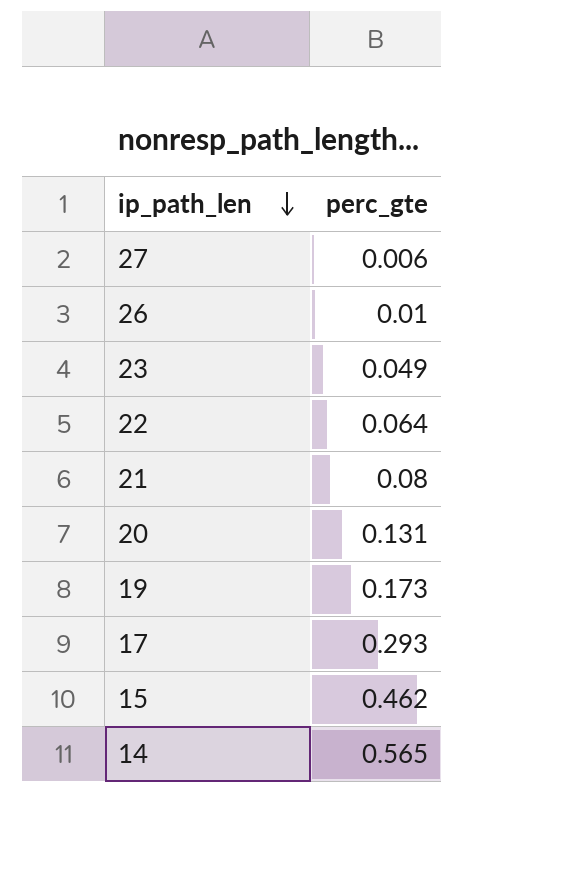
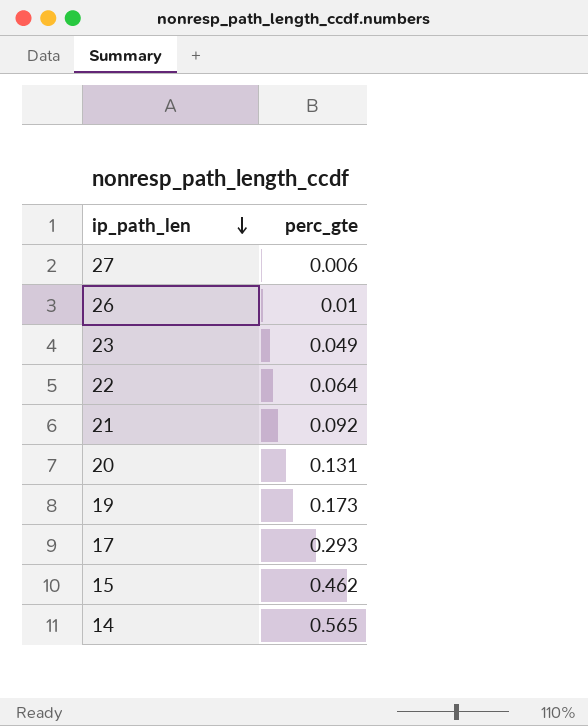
21 | perc_gte: 0.08 -> 0.092

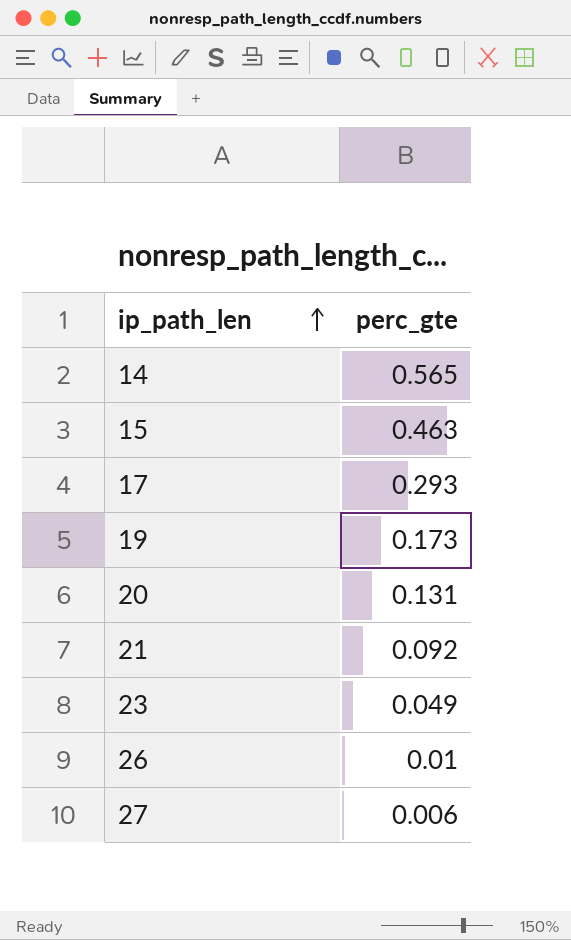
row order: ip_path_len descending -> ip_path_len ascending
row 22: 0.064 -> none
15 | perc_gte: 0.462 -> 0.463

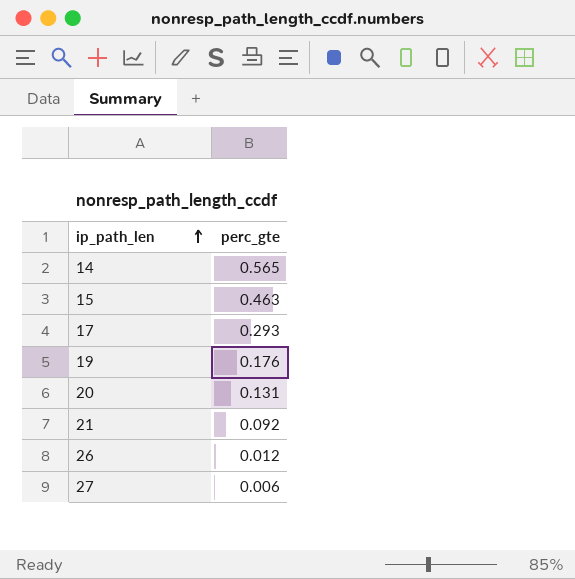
row 23: 0.049 -> none
19 | perc_gte: 0.173 -> 0.176
26 | perc_gte: 0.01 -> 0.012

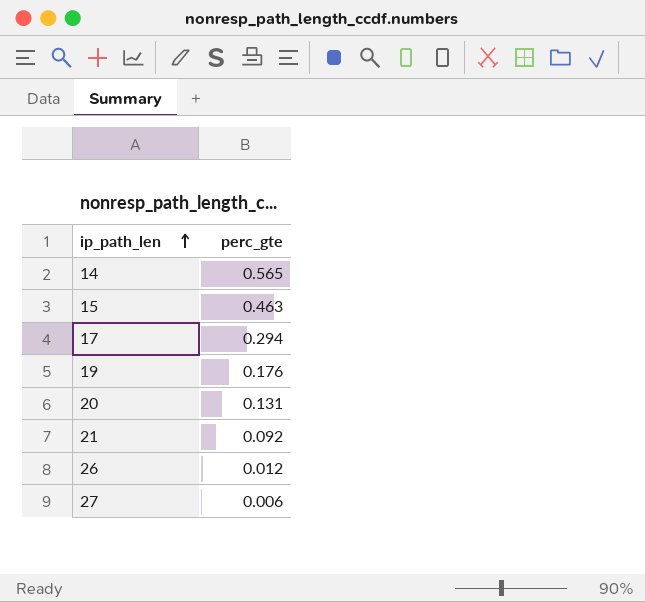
17 | perc_gte: 0.293 -> 0.294

